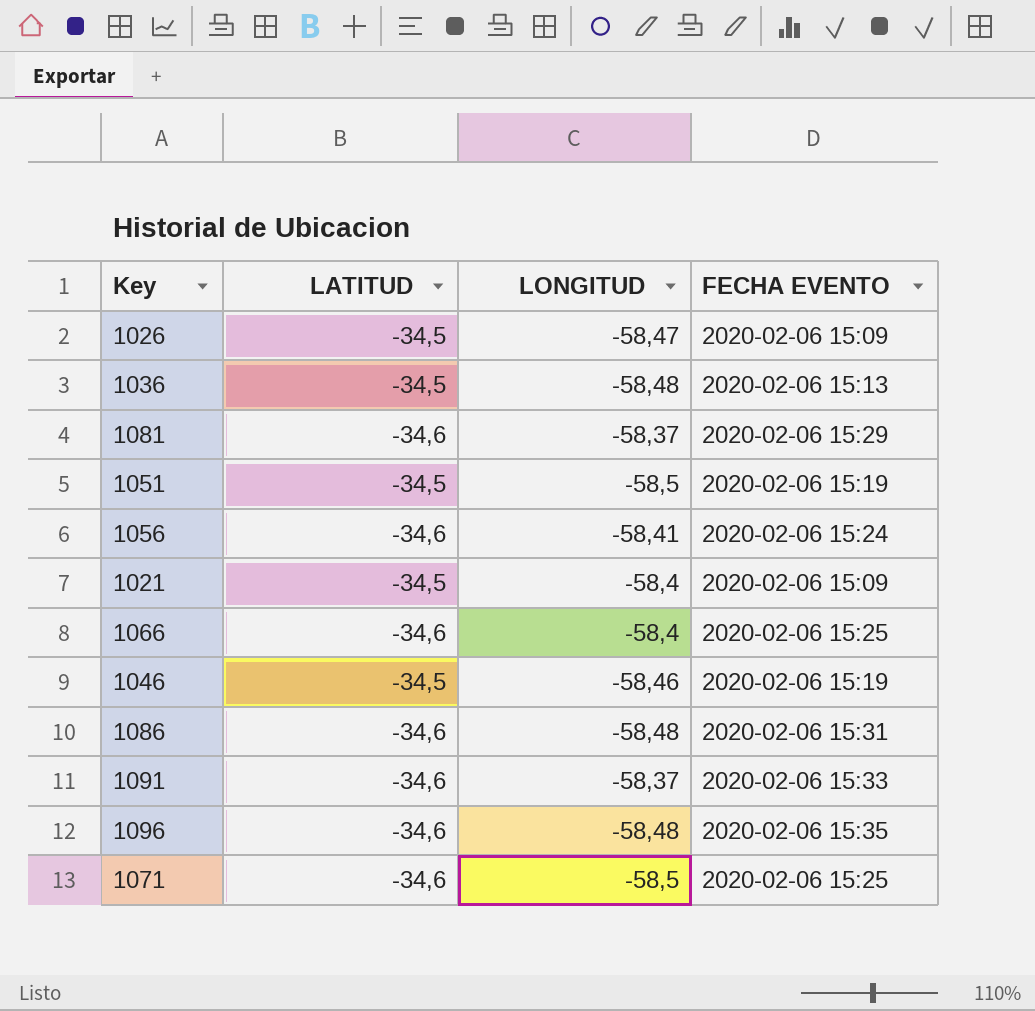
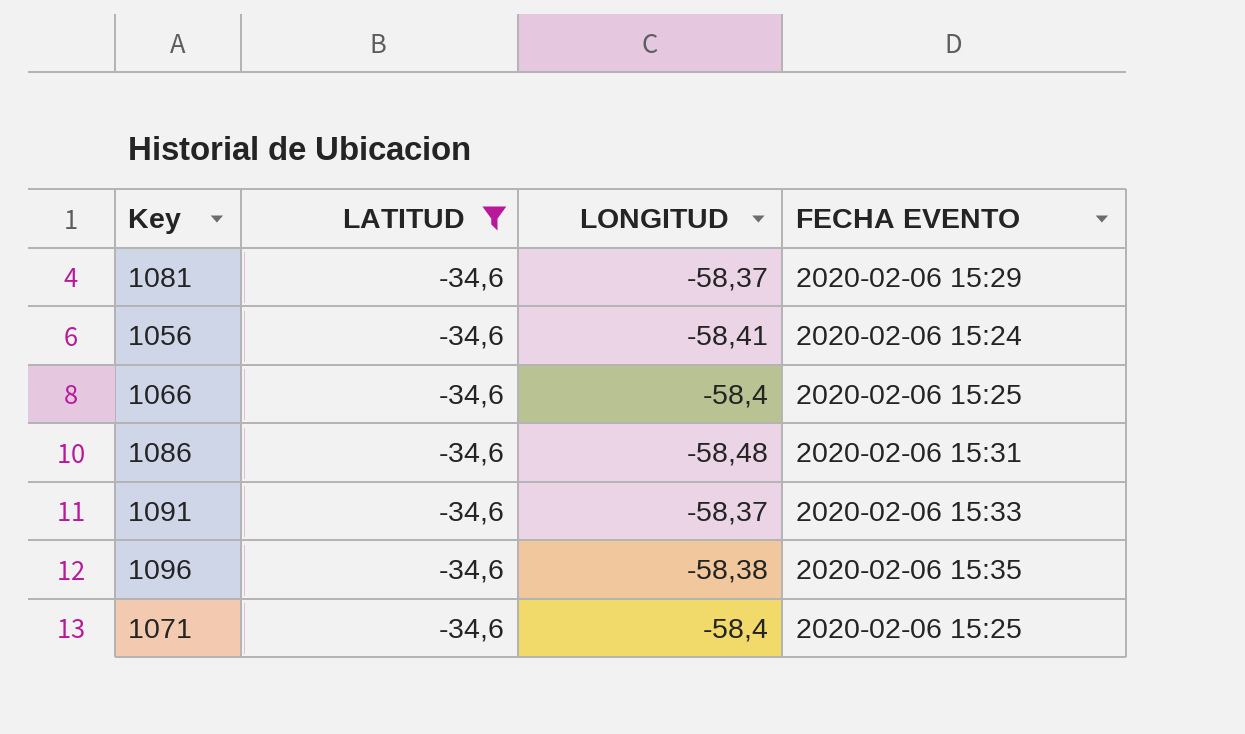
filter: none -> LATITUD = -34,6
1096 | LONGITUD: -58,48 -> -58,38
1071 | LONGITUD: -58,5 -> -58,4

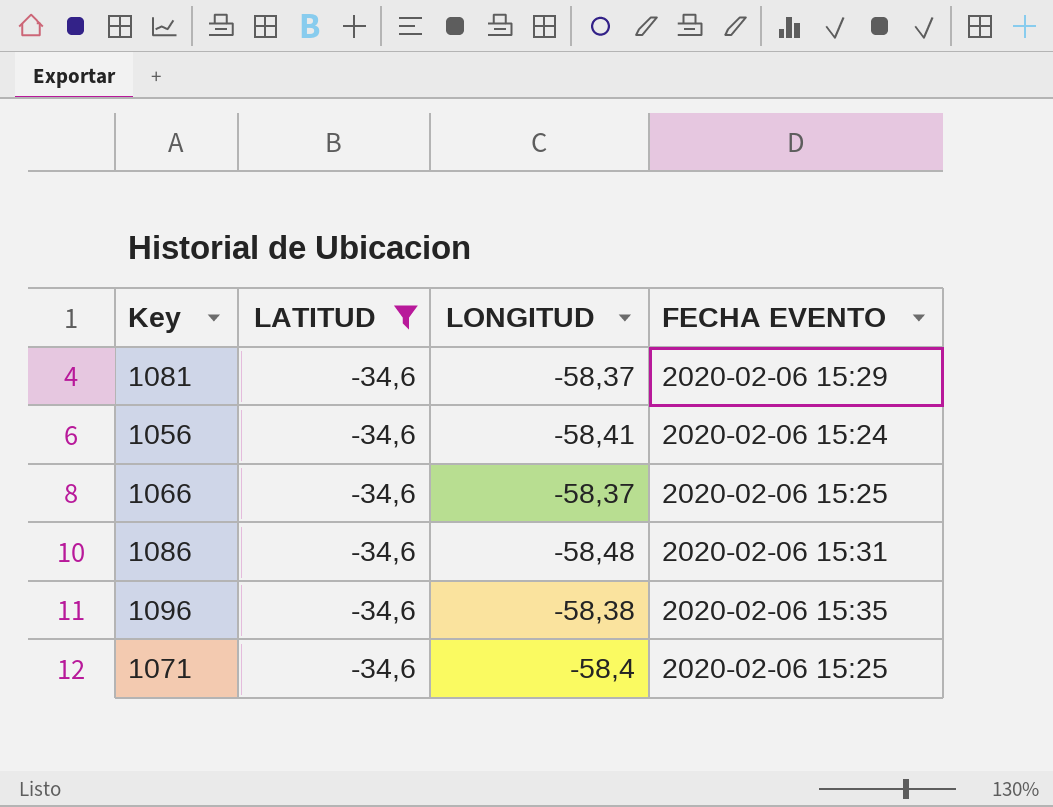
row 1091: -34,6 | -58,37 | 2020-02-06 15:33 -> none
1066 | LONGITUD: -58,4 -> -58,37

